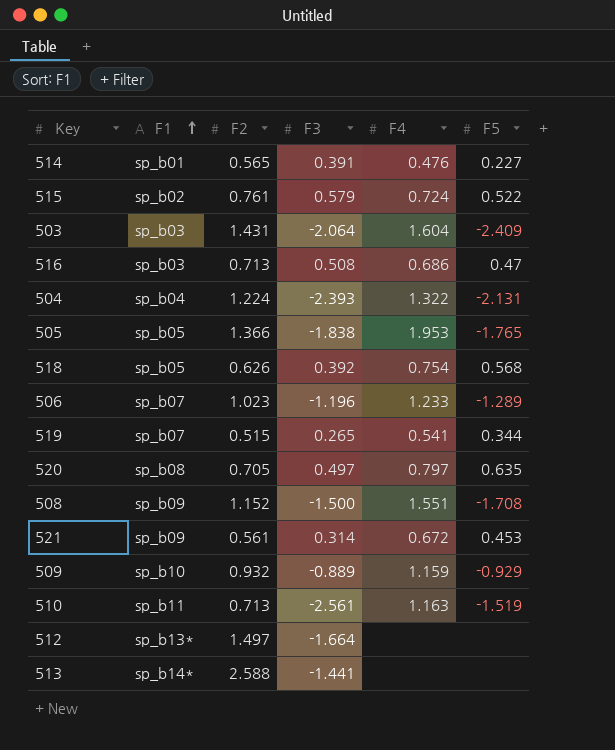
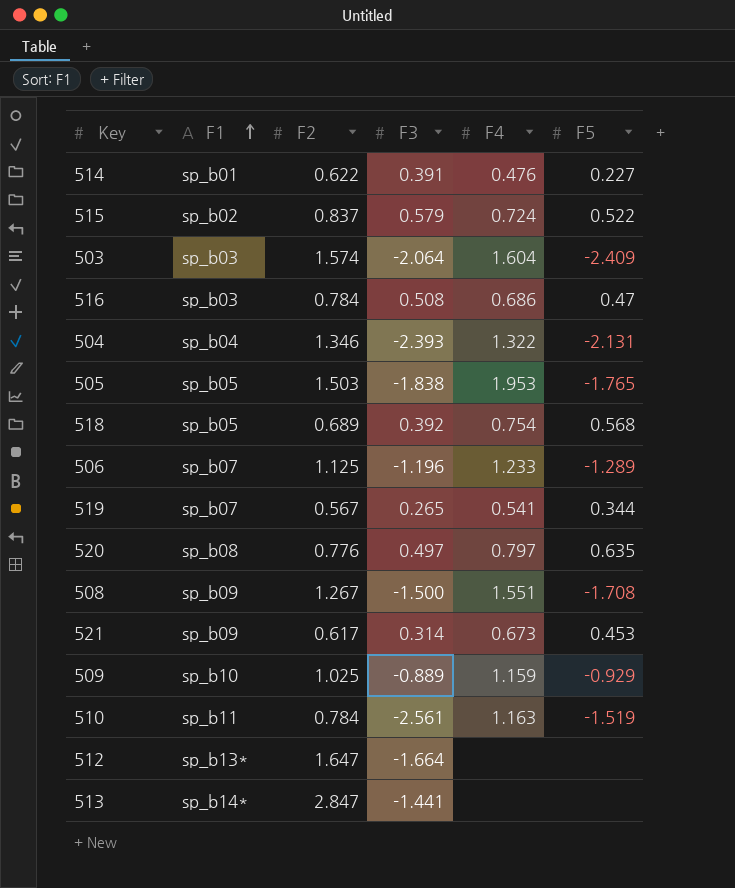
514 | F2: 0.565 -> 0.622
515 | F2: 0.761 -> 0.837
503 | F2: 1.431 -> 1.574
516 | F2: 0.713 -> 0.784
504 | F2: 1.224 -> 1.346
505 | F2: 1.366 -> 1.503
518 | F2: 0.626 -> 0.689
506 | F2: 1.023 -> 1.125
519 | F2: 0.515 -> 0.567
520 | F2: 0.705 -> 0.776
508 | F2: 1.152 -> 1.267
521 | F2: 0.561 -> 0.617
521 | F4: 0.672 -> 0.673
509 | F2: 0.932 -> 1.025
510 | F2: 0.713 -> 0.784
512 | F2: 1.497 -> 1.647
513 | F2: 2.588 -> 2.847

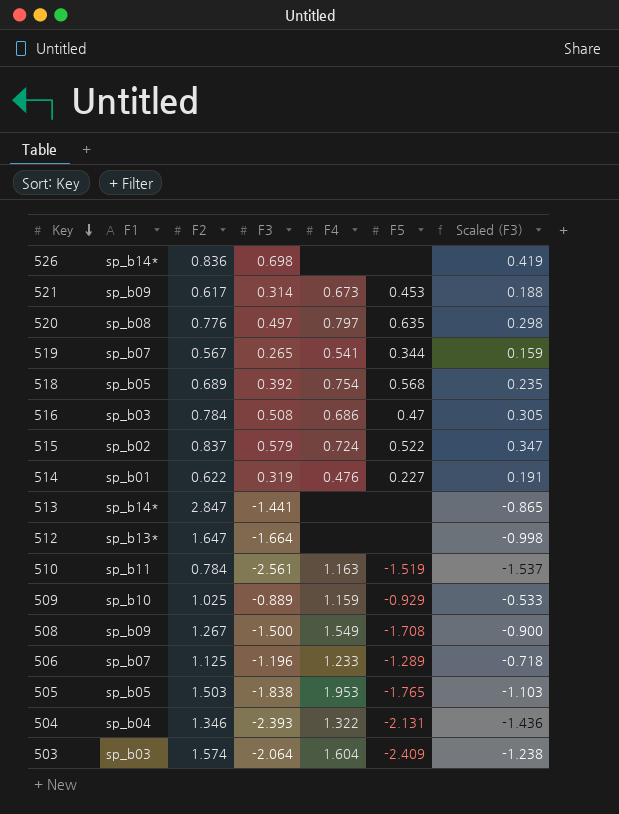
row order: F1 ascending -> Key descending
column Scaled (F3) | formula: none -> [F3] * 0.6
row 526: none -> sp_b14* | 0.836 | 0.698 | none | none | 0.419
514 | F3: 0.391 -> 0.319
508 | F4: 1.551 -> 1.549

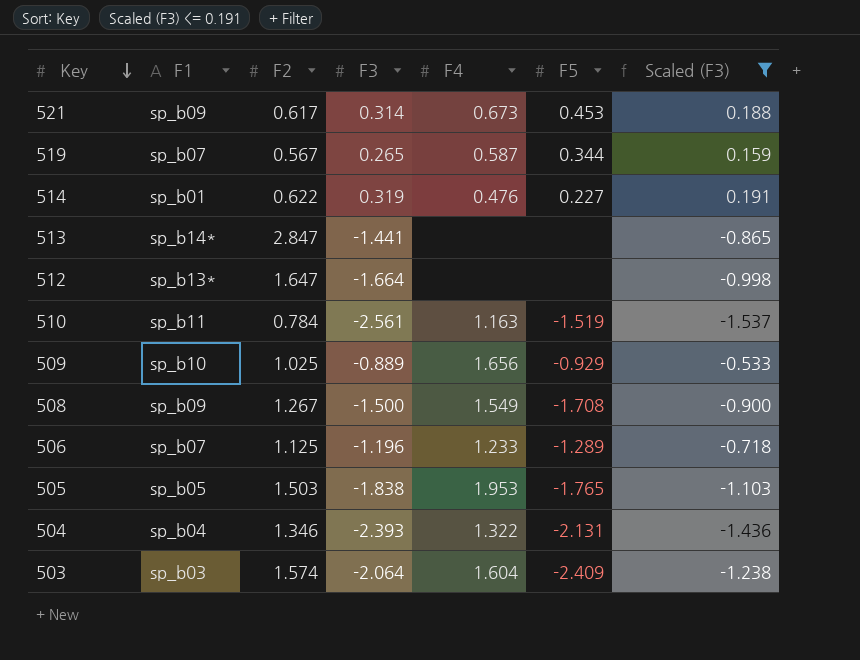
filter: none -> Scaled (F3) <= 0.191
519 | F4: 0.541 -> 0.587
509 | F4: 1.159 -> 1.656

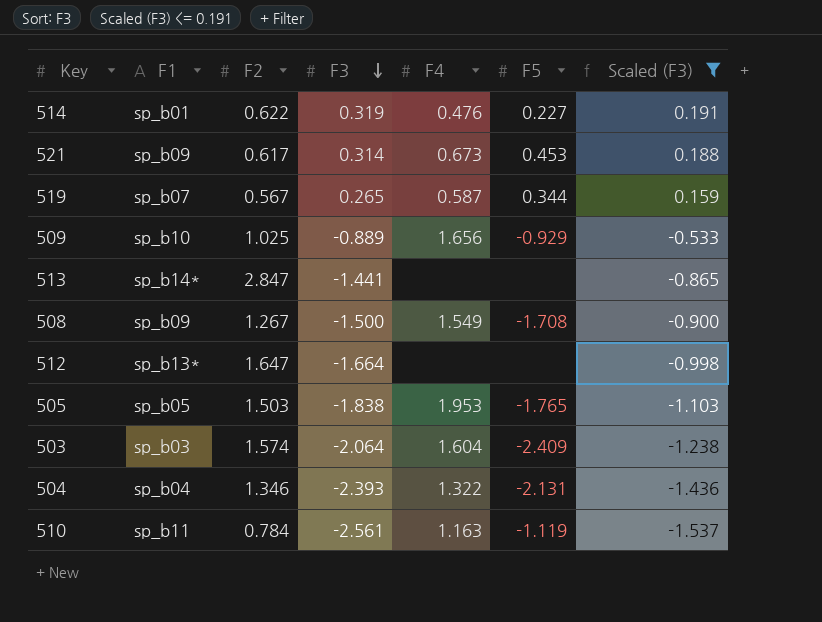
row order: Key descending -> F3 descending
row 506: sp_b07 | 1.125 | -1.196 | 1.233 | -1.289 | -0.718 -> none
510 | F5: -1.519 -> -1.119

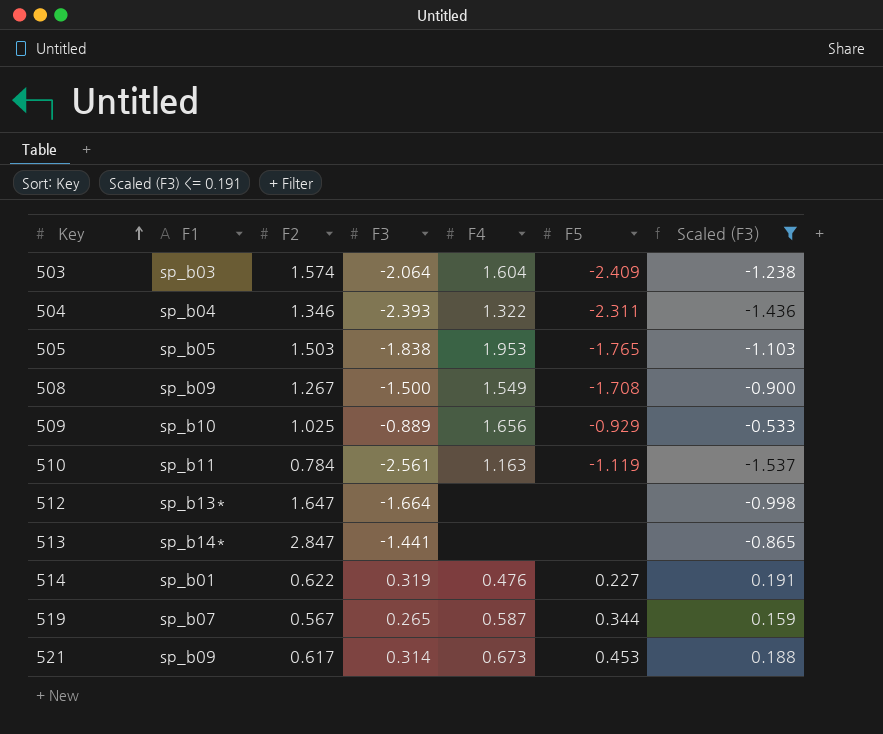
row order: F3 descending -> Key ascending
504 | F5: -2.131 -> -2.311

